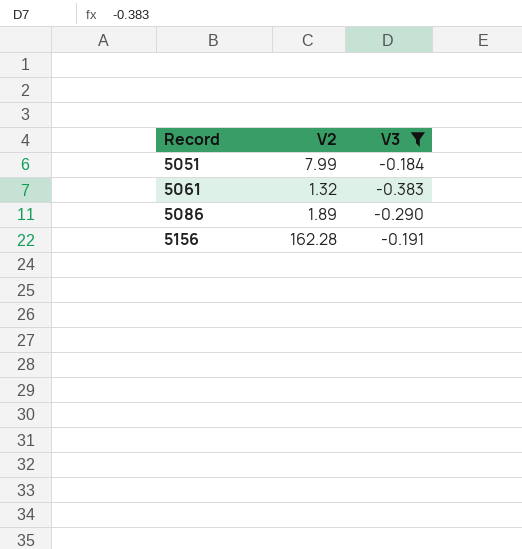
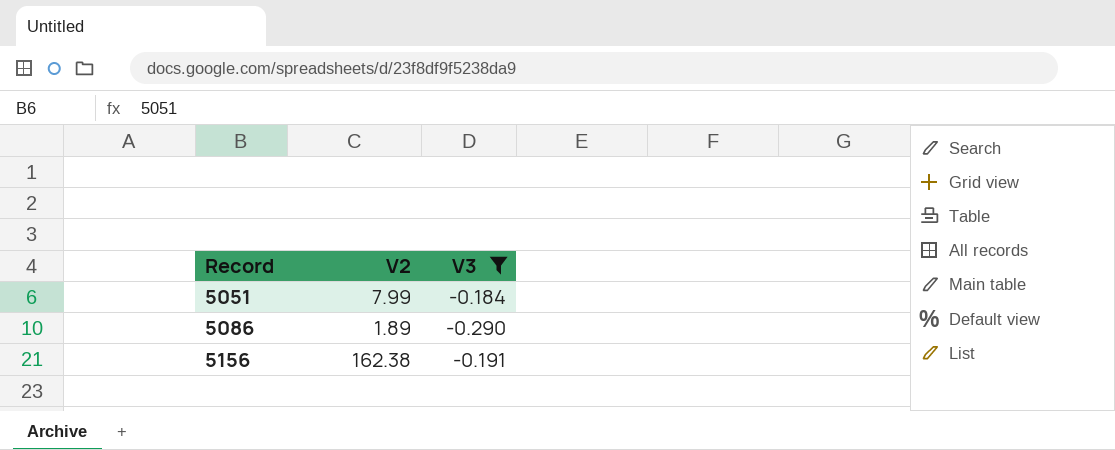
row 5061: 1.32 | -0.383 -> none
5156 | V2: 162.28 -> 162.38

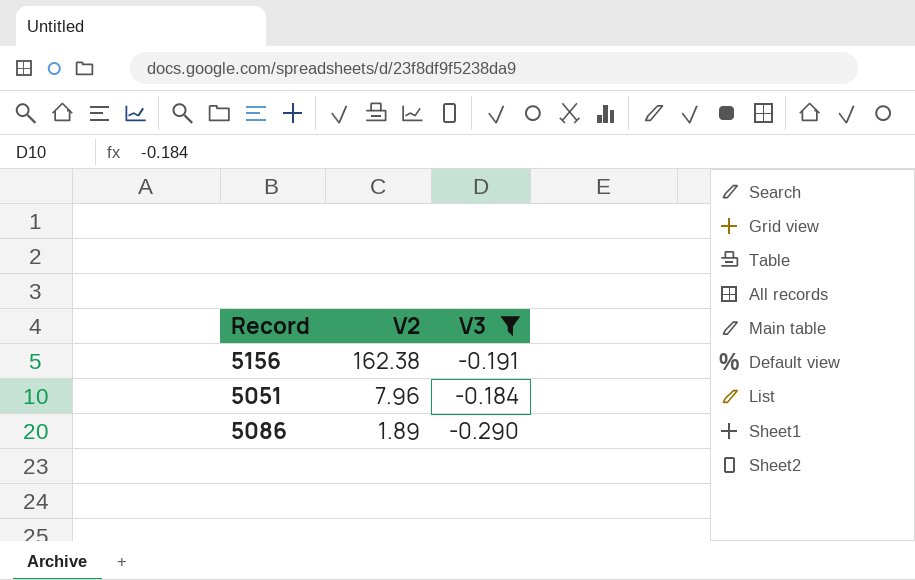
row order: Record ascending -> V2 descending
5051 | V2: 7.99 -> 7.96

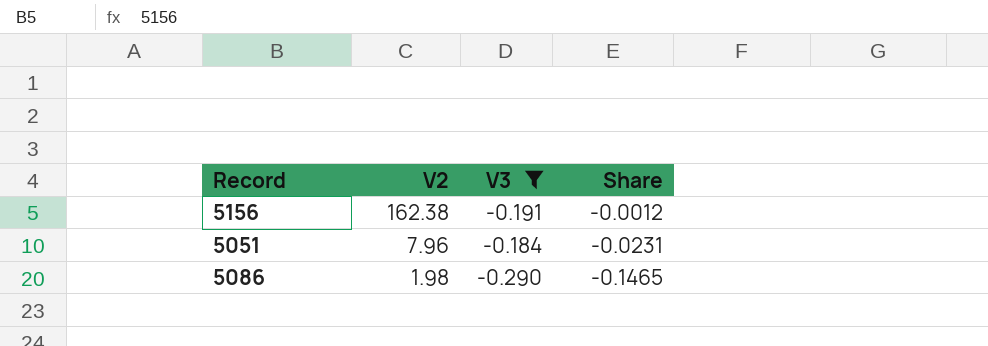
column Share | formula: none -> [V3] / [V2]
5086 | V2: 1.89 -> 1.98

